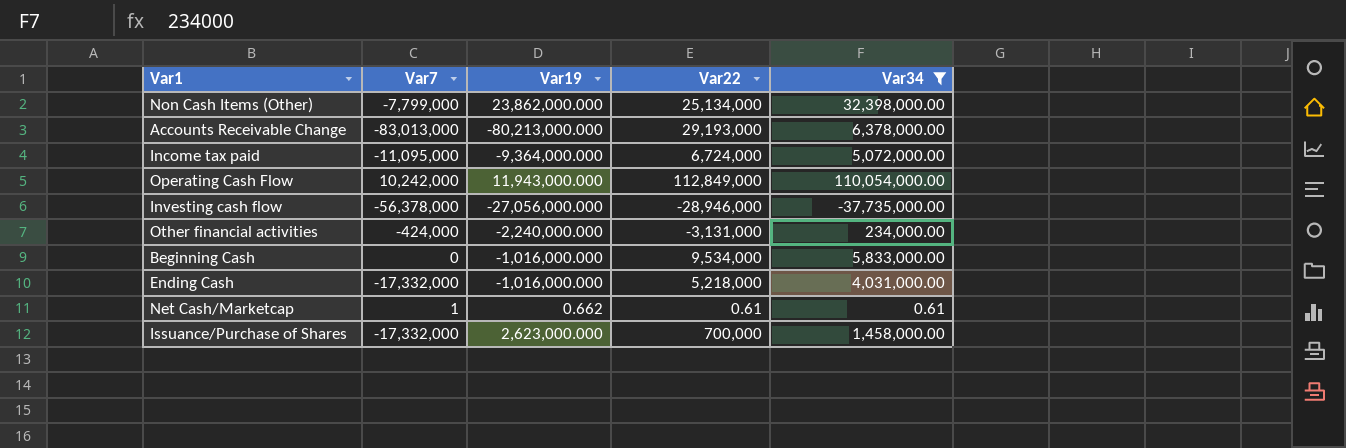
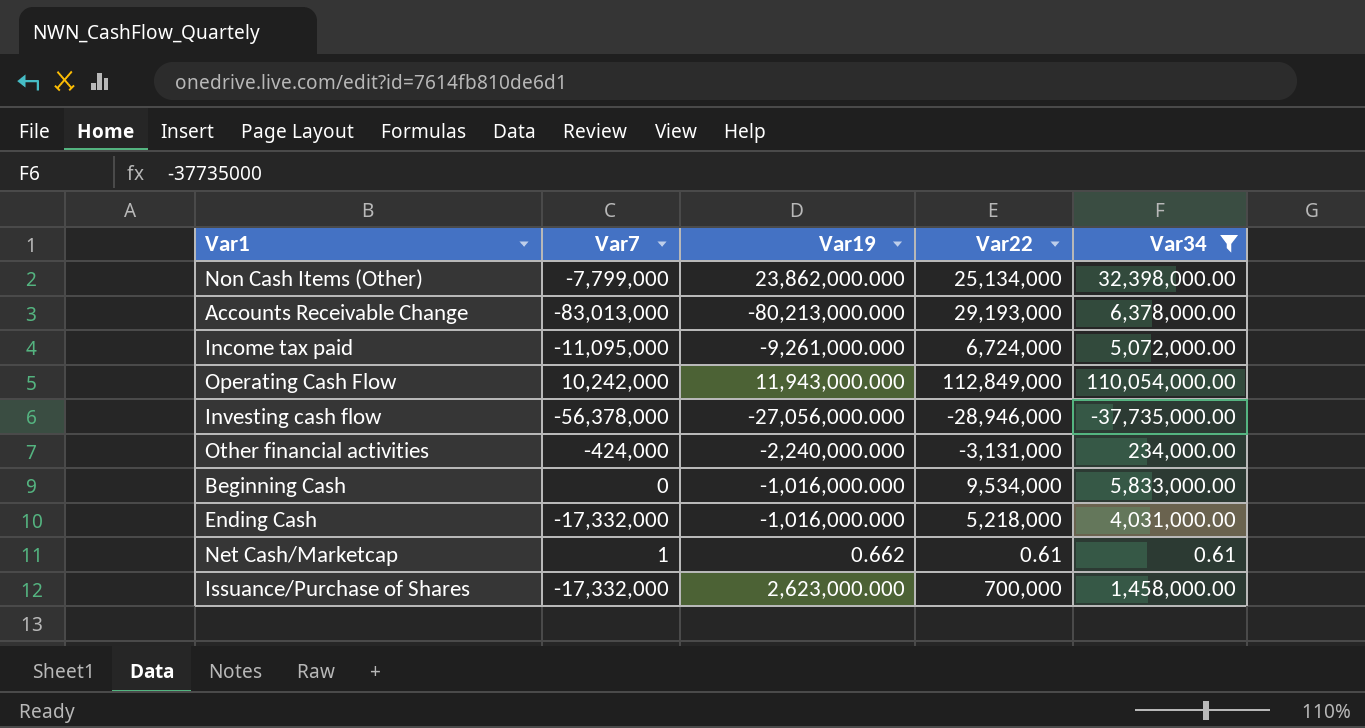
Income tax paid | Var19: -9,364,000.000 -> -9,261,000.000

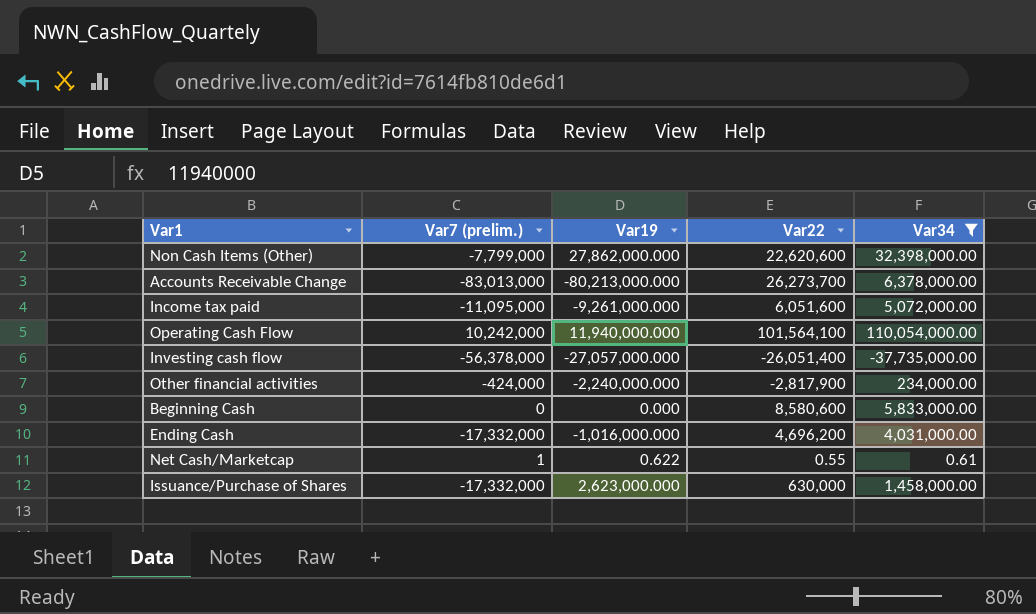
column name: Var7 -> Var7 (prelim.)
Non Cash Items (Other) | Var19: 23,862,000.000 -> 27,862,000.000
Non Cash Items (Other) | Var22: 25,134,000 -> 22,620,600
Accounts Receivable Change | Var22: 29,193,000 -> 26,273,700
Income tax paid | Var22: 6,724,000 -> 6,051,600
Operating Cash Flow | Var19: 11,943,000.000 -> 11,940,000.000
Operating Cash Flow | Var22: 112,849,000 -> 101,564,100
Investing cash flow | Var19: -27,056,000.000 -> -27,057,000.000
Investing cash flow | Var22: -28,946,000 -> -26,051,400
Other financial activities | Var22: -3,131,000 -> -2,817,900
Beginning Cash | Var19: -1,016,000.000 -> 0.000
Beginning Cash | Var22: 9,534,000 -> 8,580,600
Ending Cash | Var22: 5,218,000 -> 4,696,200
Net Cash/Marketcap | Var19: 0.662 -> 0.622
Net Cash/Marketcap | Var22: 0.61 -> 0.55
Issuance/Purchase of Shares | Var22: 700,000 -> 630,000

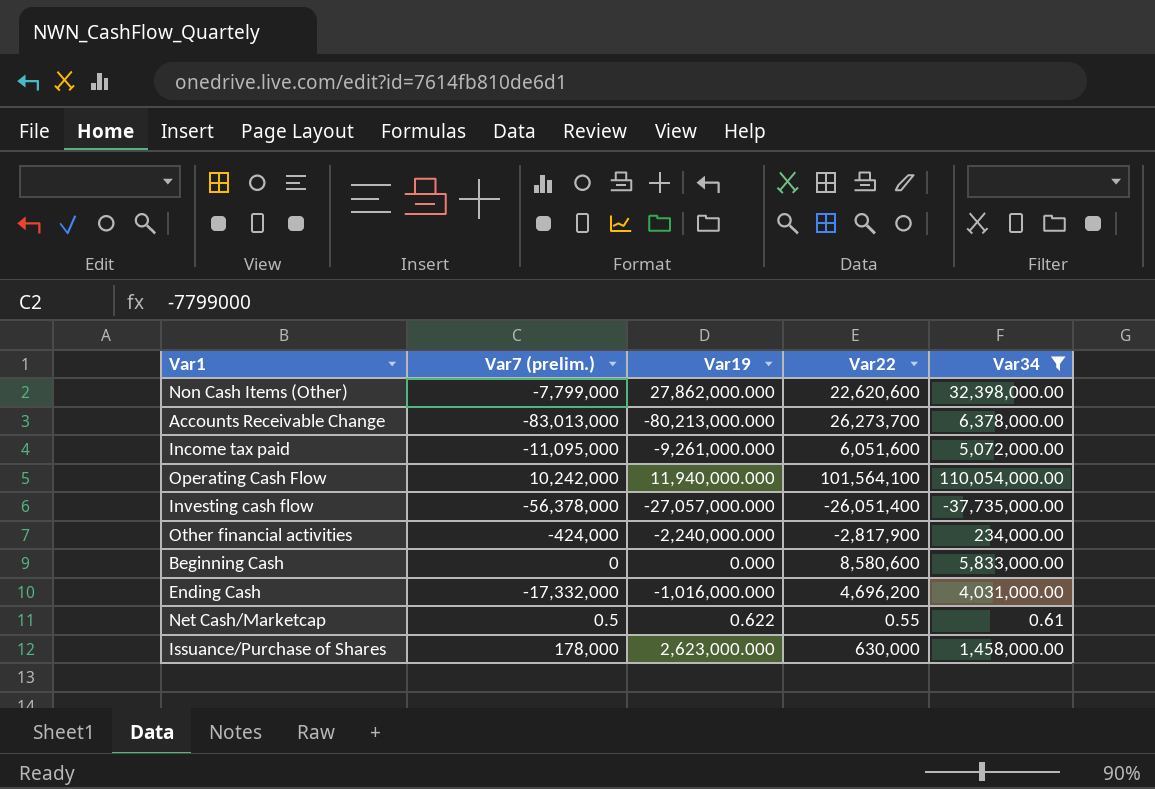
Net Cash/Marketcap | Var7 (prelim.): 1 -> 0.5
Issuance/Purchase of Shares | Var7 (prelim.): -17,332,000 -> 178,000

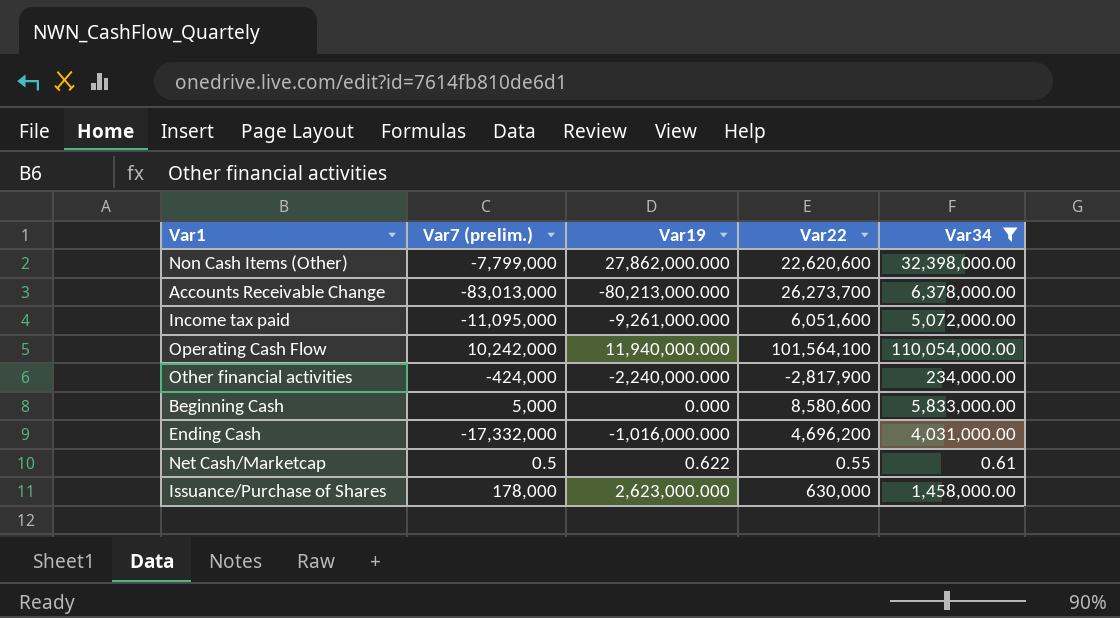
row Investing cash flow: -56,378,000 | -27,057,000.000 | -26,051,400 | -37,735,000.00 -> none
Beginning Cash | Var7 (prelim.): 0 -> 5,000

